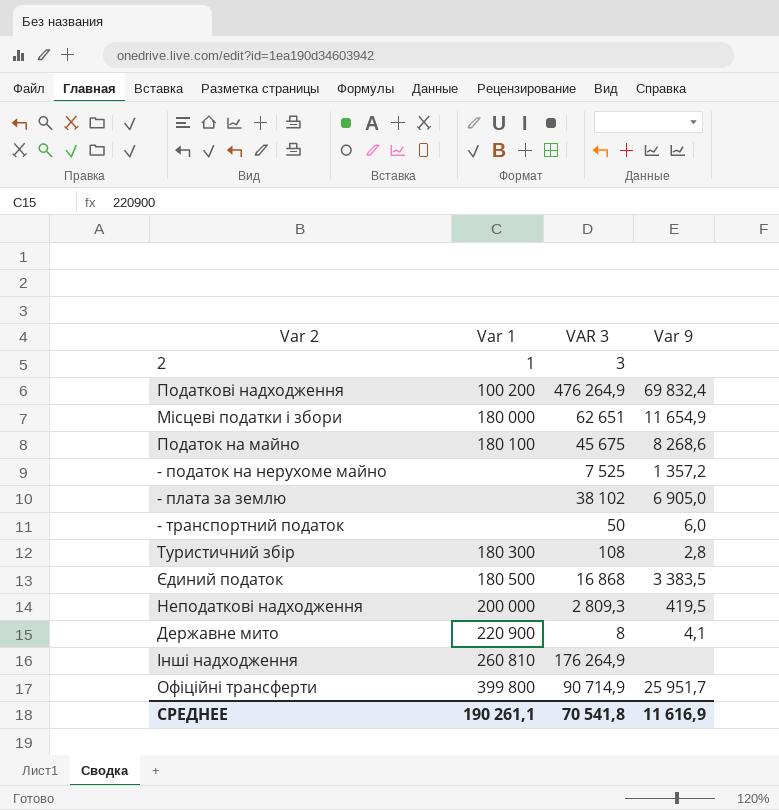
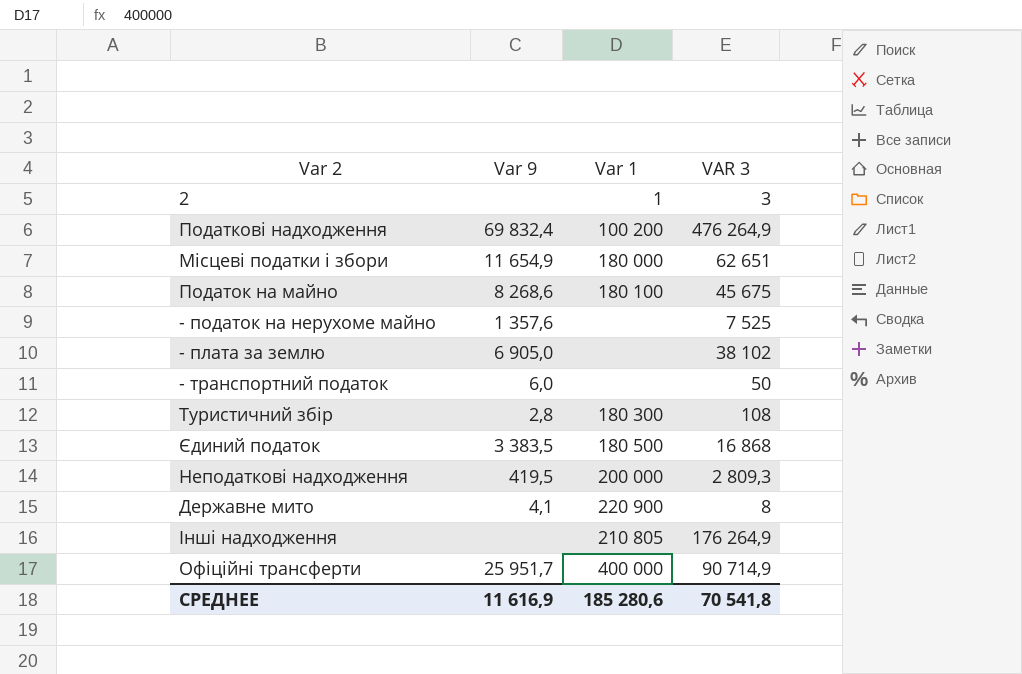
column Var 9 | position: 4 -> 2
- податок на нерухоме майно | Var 9: 1 357,2 -> 1 357,6
Інші надходження | Var 1: 260 810 -> 210 805
Офіційні трансферти | Var 1: 399 800 -> 400 000
СРЕДНЕЕ | Var 1: 190 261,1 -> 185 280,6

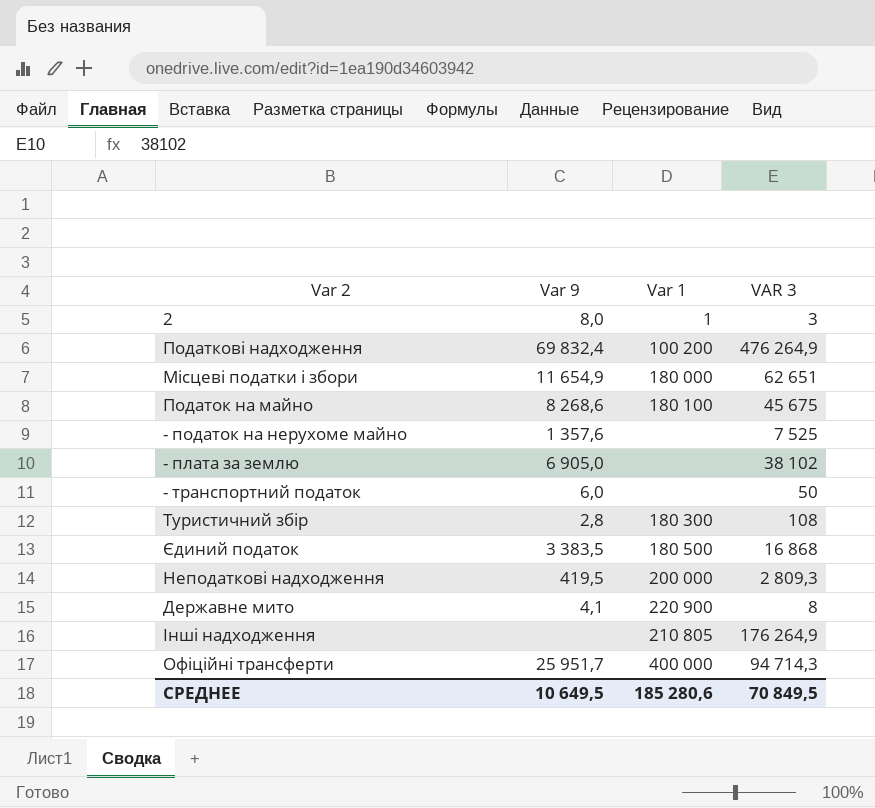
2 | Var 9: none -> 8,0
Офіційні трансферти | VAR 3: 90 714,9 -> 94 714,3
СРЕДНЕЕ | Var 9: 11 616,9 -> 10 649,5
СРЕДНЕЕ | VAR 3: 70 541,8 -> 70 849,5

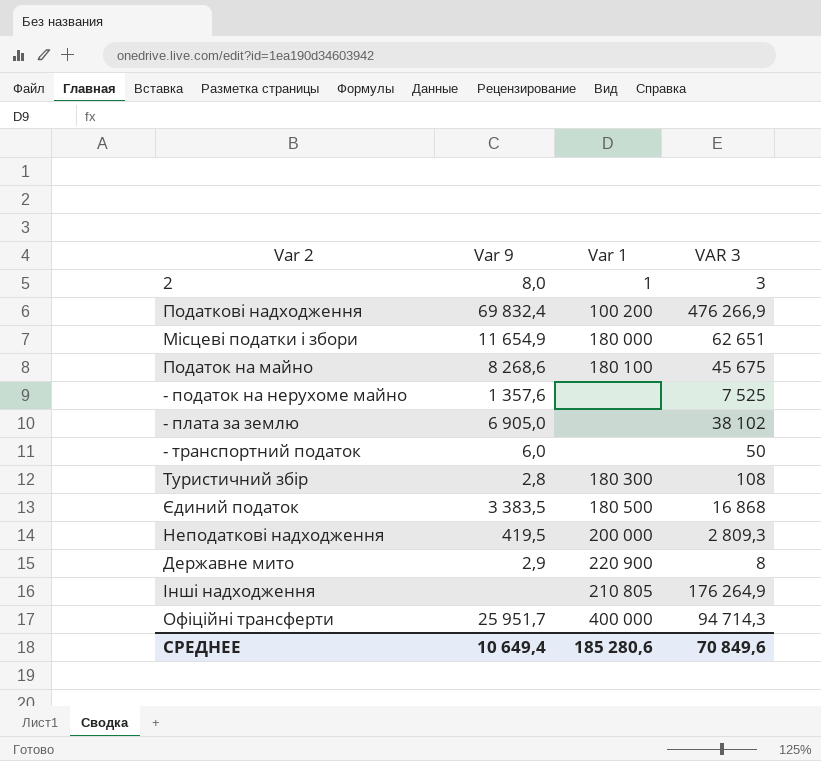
Податкові надходження | VAR 3: 476 264,9 -> 476 266,9
Державне мито | Var 9: 4,1 -> 2,9
СРЕДНЕЕ | Var 9: 10 649,5 -> 10 649,4
СРЕДНЕЕ | VAR 3: 70 849,5 -> 70 849,6

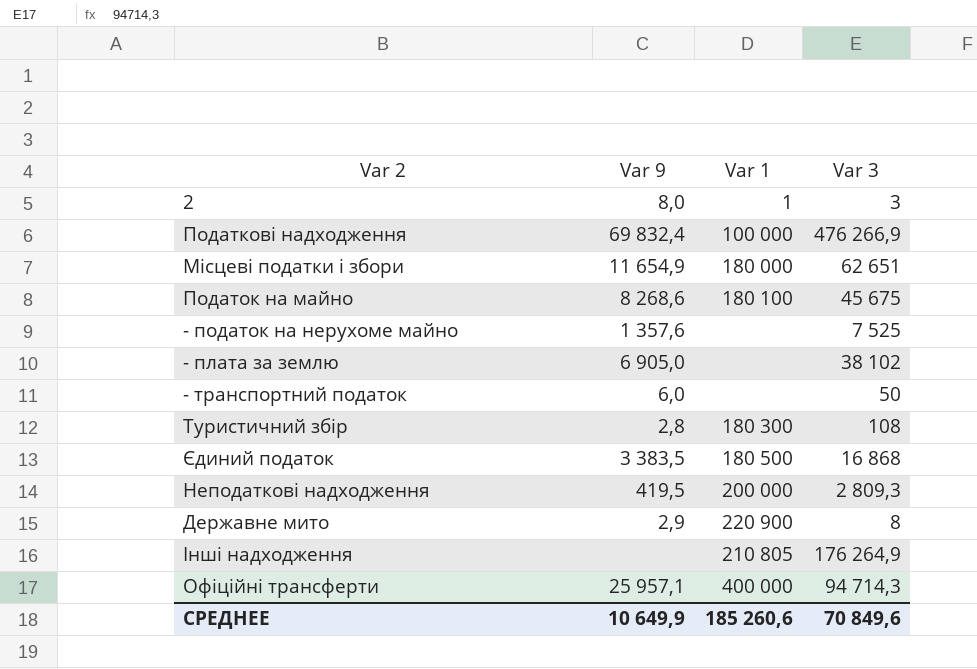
column name: VAR 3 -> Var 3
Податкові надходження | Var 1: 100 200 -> 100 000
Офіційні трансферти | Var 9: 25 951,7 -> 25 957,1
СРЕДНЕЕ | Var 9: 10 649,4 -> 10 649,9
СРЕДНЕЕ | Var 1: 185 280,6 -> 185 260,6

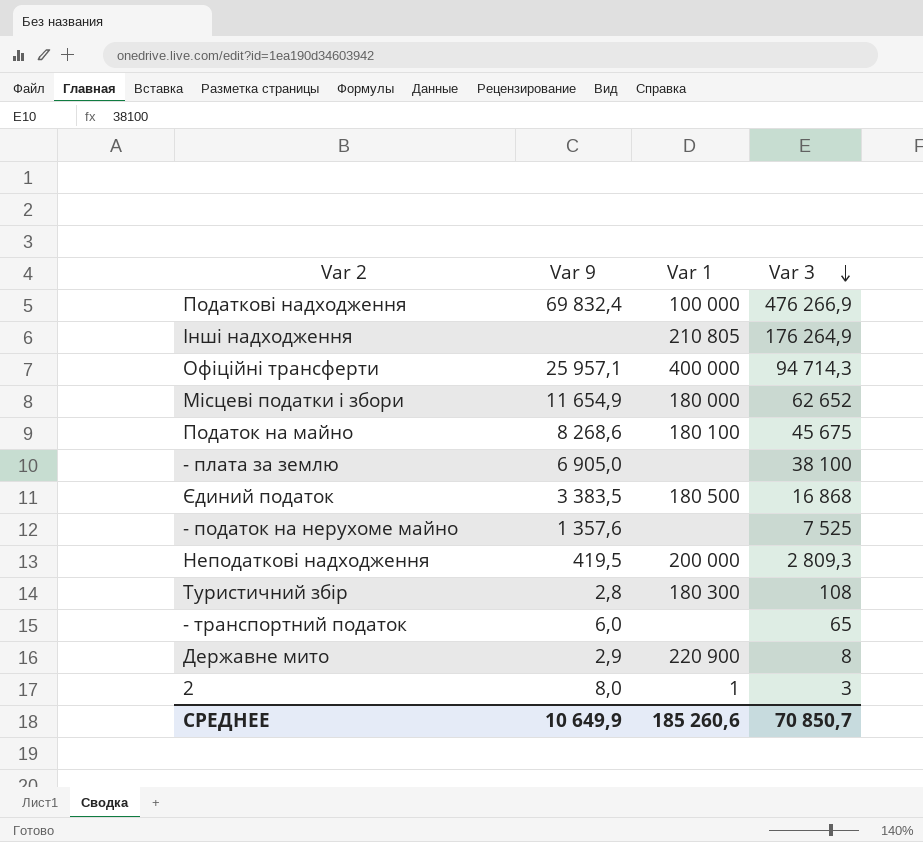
row order: none -> Var 3 descending
Місцеві податки і збори | Var 3: 62 651 -> 62 652
- плата за землю | Var 3: 38 102 -> 38 100
- транспортний податок | Var 3: 50 -> 65
СРЕДНЕЕ | Var 3: 70 849,6 -> 70 850,7

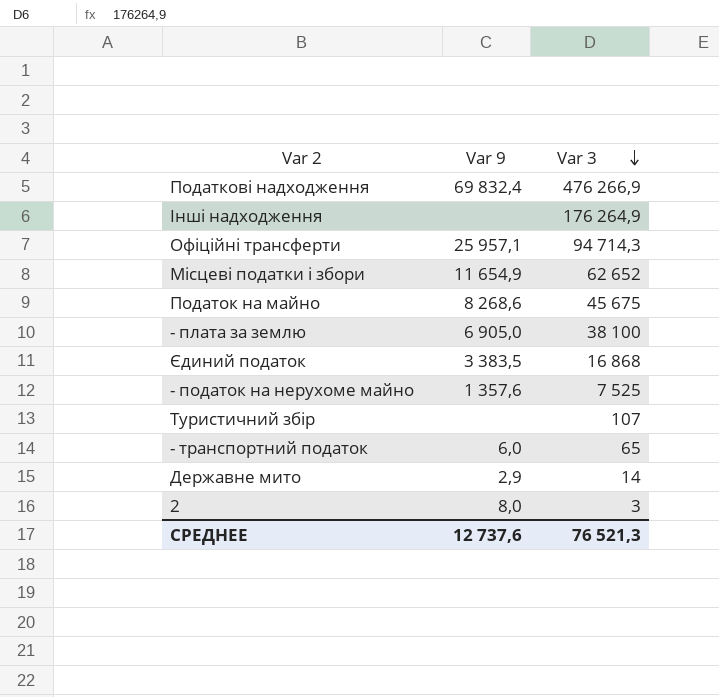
column Var 1 | position: 3 -> none
row Неподаткові надходження: 419,5 | 200 000 | 2 809,3 -> none
Туристичний збір | Var 9: 2,8 -> none
Туристичний збір | Var 3: 108 -> 107
Державне мито | Var 3: 8 -> 14
СРЕДНЕЕ | Var 9: 10 649,9 -> 12 737,6
СРЕДНЕЕ | Var 3: 70 850,7 -> 76 521,3

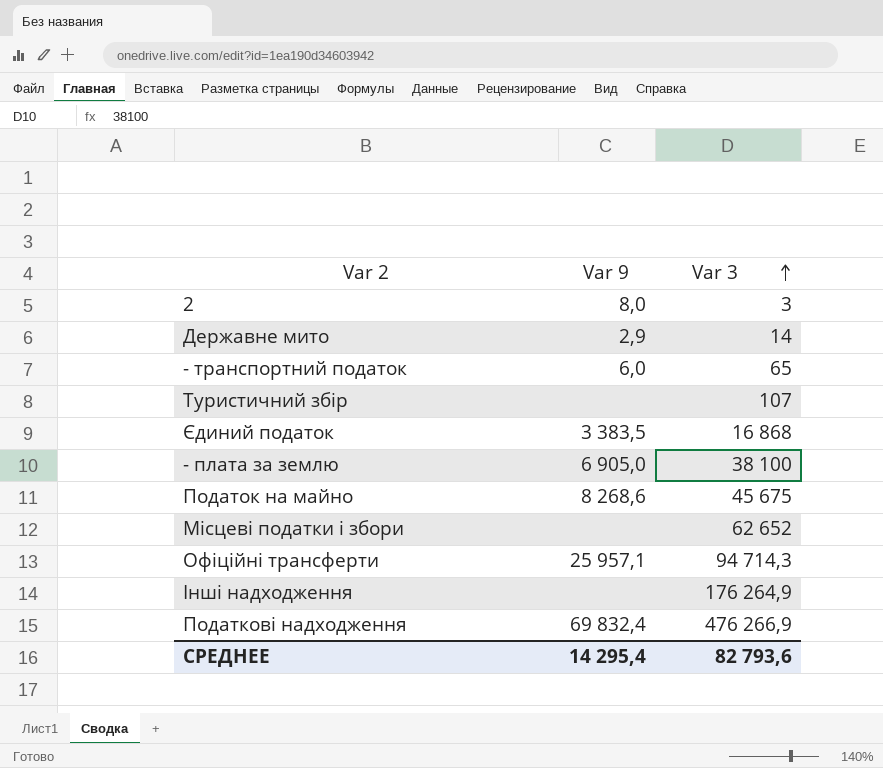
row order: Var 3 descending -> Var 3 ascending
row - податок на нерухоме майно: 1 357,6 | 7 525 -> none
Місцеві податки і збори | Var 9: 11 654,9 -> none
СРЕДНЕЕ | Var 9: 12 737,6 -> 14 295,4
СРЕДНЕЕ | Var 3: 76 521,3 -> 82 793,6

